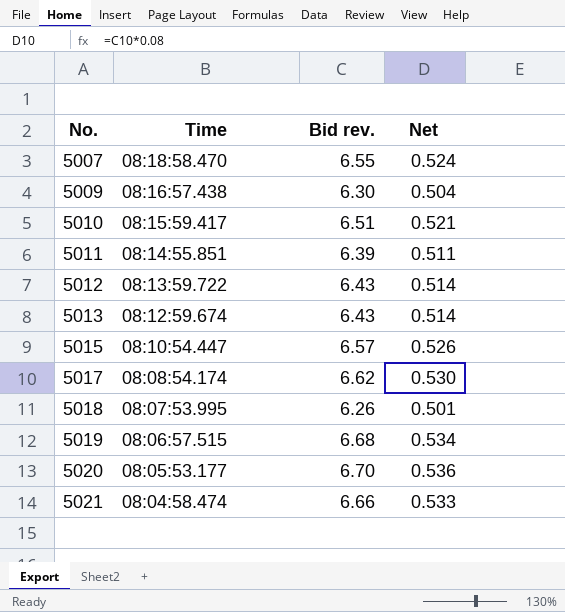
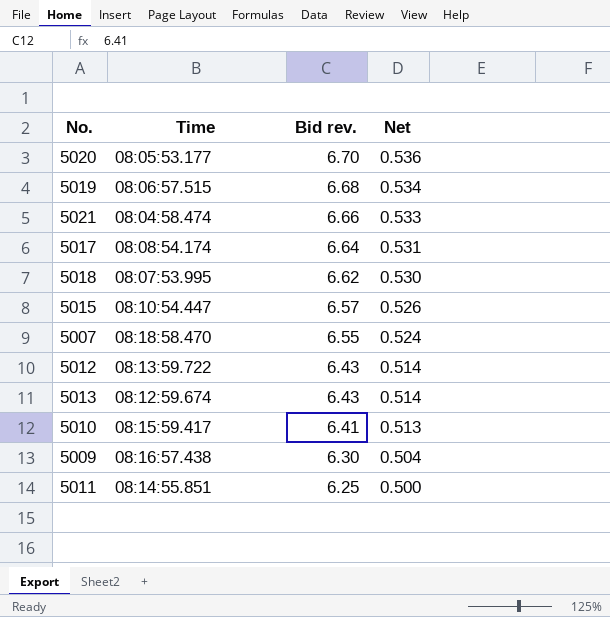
row order: No. ascending -> Bid rev. descending
5017 | Bid rev.: 6.62 -> 6.64
5017 | Net: 0.530 -> 0.531
5018 | Bid rev.: 6.26 -> 6.62
5018 | Net: 0.501 -> 0.530
5010 | Bid rev.: 6.51 -> 6.41
5010 | Net: 0.521 -> 0.513
5011 | Bid rev.: 6.39 -> 6.25
5011 | Net: 0.511 -> 0.500

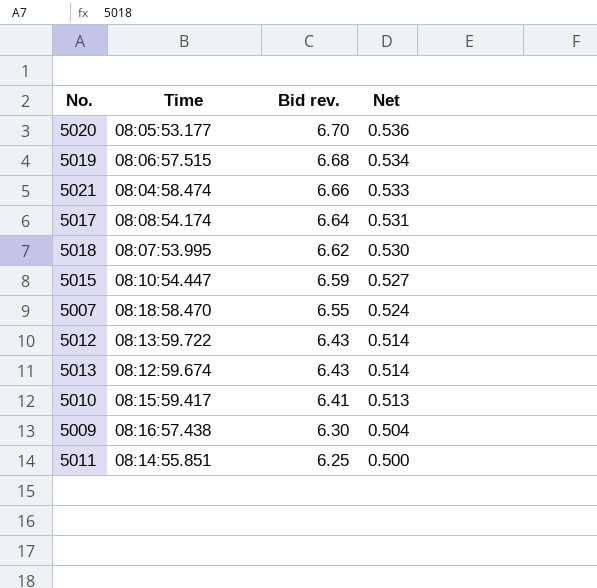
5015 | Bid rev.: 6.57 -> 6.59
5015 | Net: 0.526 -> 0.527

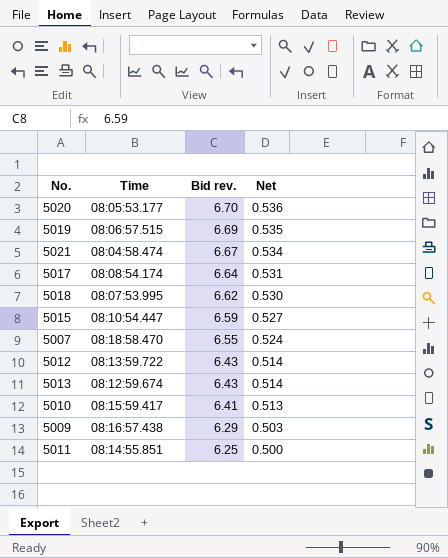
5019 | Bid rev.: 6.68 -> 6.69
5019 | Net: 0.534 -> 0.535
5021 | Bid rev.: 6.66 -> 6.67
5021 | Net: 0.533 -> 0.534
5009 | Bid rev.: 6.30 -> 6.29
5009 | Net: 0.504 -> 0.503

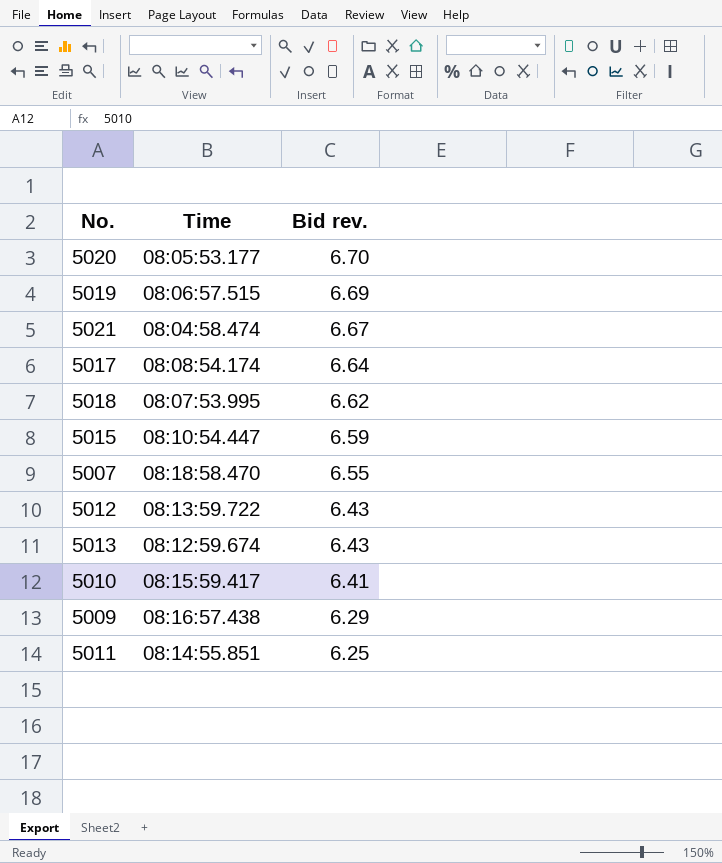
column Net | formula: [Bid rev.] * 0.08 -> none

